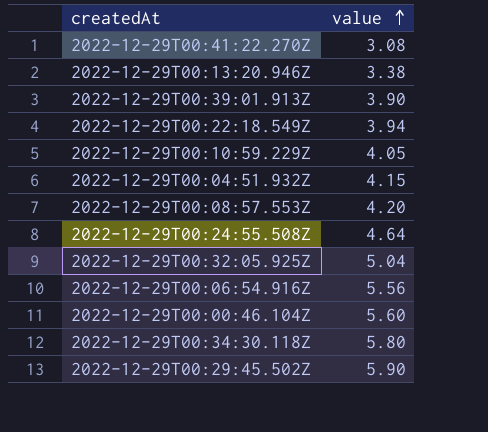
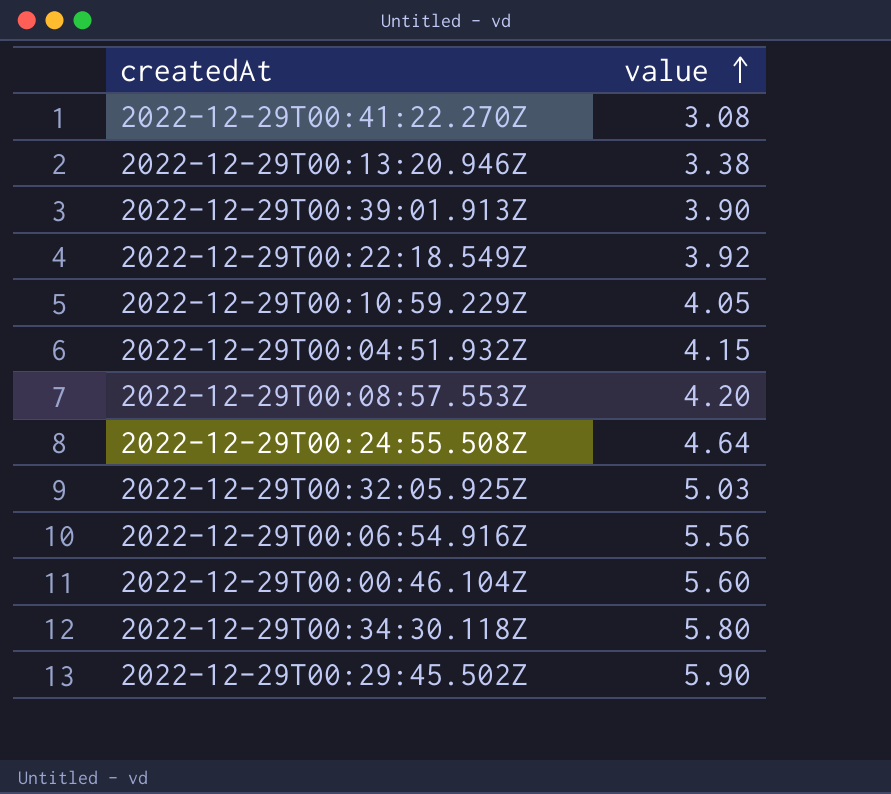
2022-12-29T00:22:18.549Z | value: 3.94 -> 3.92
2022-12-29T00:32:05.925Z | value: 5.04 -> 5.03

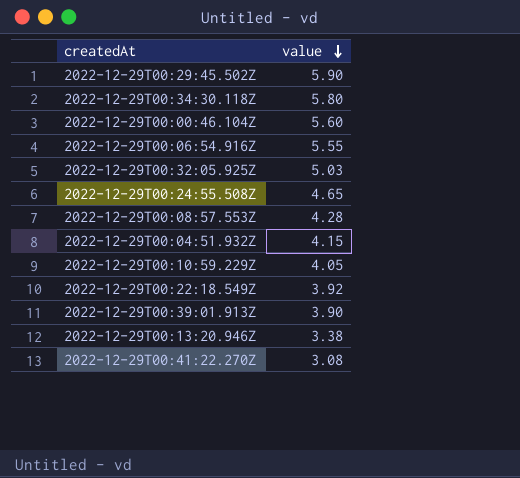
row order: value ascending -> value descending
2022-12-29T00:06:54.916Z | value: 5.56 -> 5.55
2022-12-29T00:24:55.508Z | value: 4.64 -> 4.65
2022-12-29T00:08:57.553Z | value: 4.20 -> 4.28

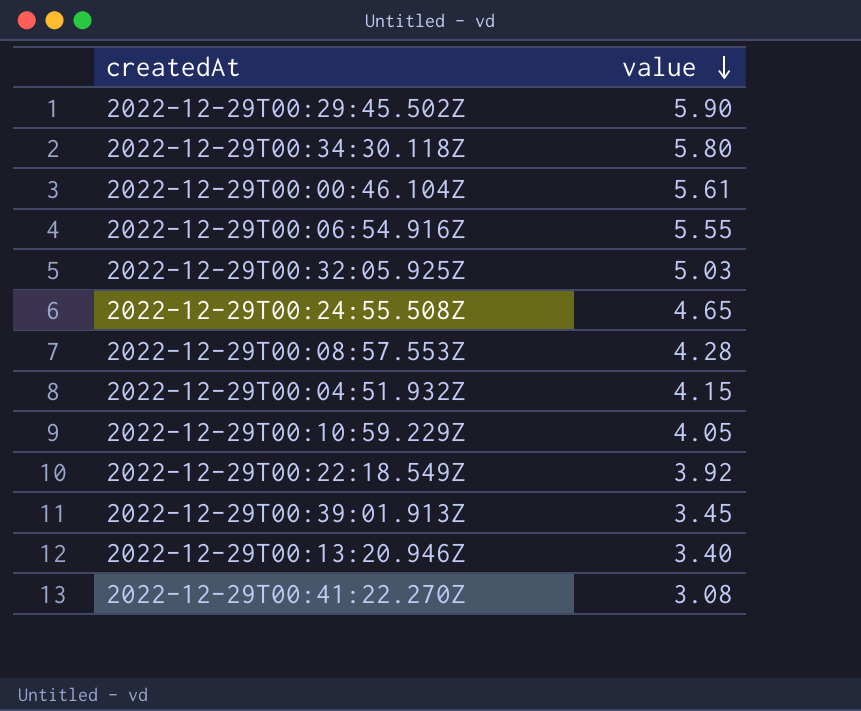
2022-12-29T00:00:46.104Z | value: 5.60 -> 5.61
2022-12-29T00:39:01.913Z | value: 3.90 -> 3.45
2022-12-29T00:13:20.946Z | value: 3.38 -> 3.40

